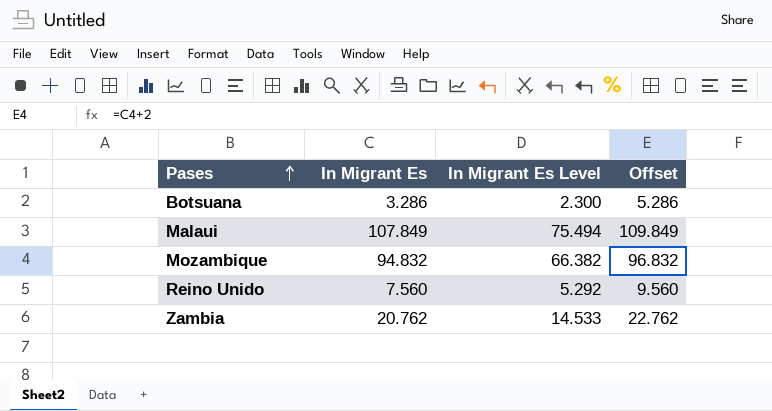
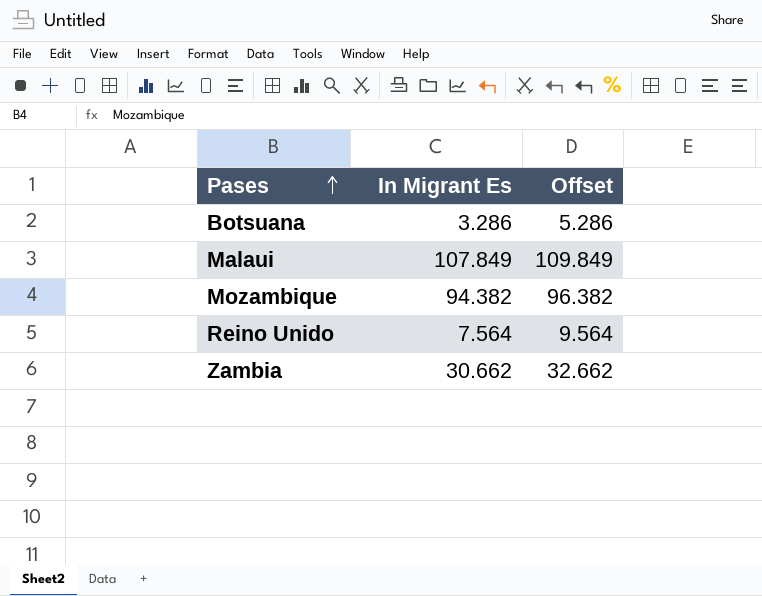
column In Migrant Es Level | formula: [In Migrant Es] * 0.7 -> none
Mozambique | In Migrant Es: 94.832 -> 94.382
Mozambique | Offset: 96.832 -> 96.382
Reino Unido | In Migrant Es: 7.560 -> 7.564
Reino Unido | Offset: 9.560 -> 9.564
Zambia | In Migrant Es: 20.762 -> 30.662
Zambia | Offset: 22.762 -> 32.662

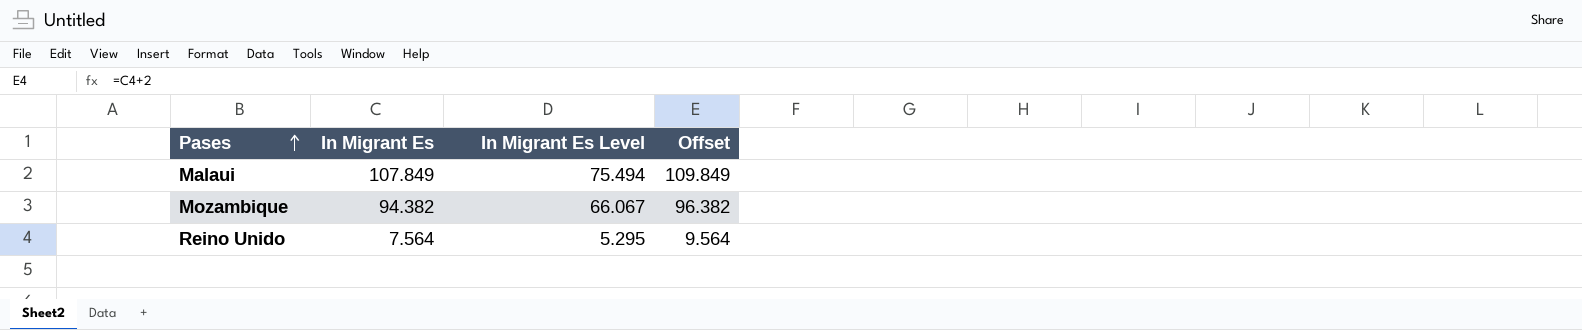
column In Migrant Es Level | formula: none -> [In Migrant Es] * 0.7
row Botsuana: 3.286 | 5.286 -> none
row Zambia: 30.662 | 32.662 -> none

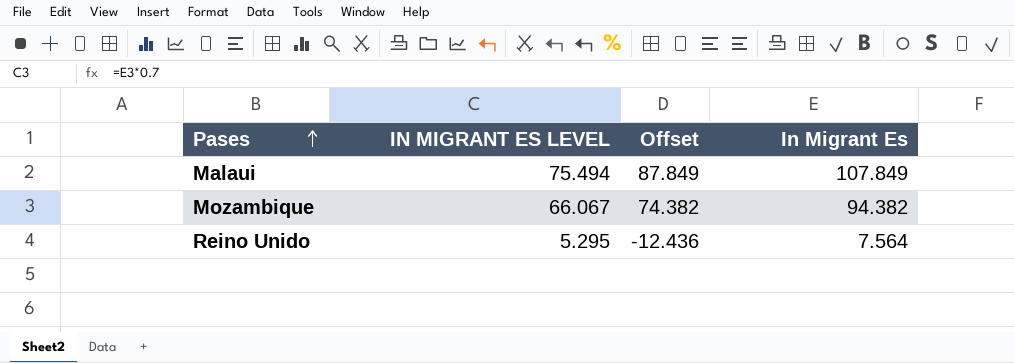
column name: In Migrant Es Level -> IN MIGRANT ES LEVEL
column Offset | formula: [In Migrant Es] + 2 -> [In Migrant Es] - 20
column In Migrant Es | position: 2 -> 4

